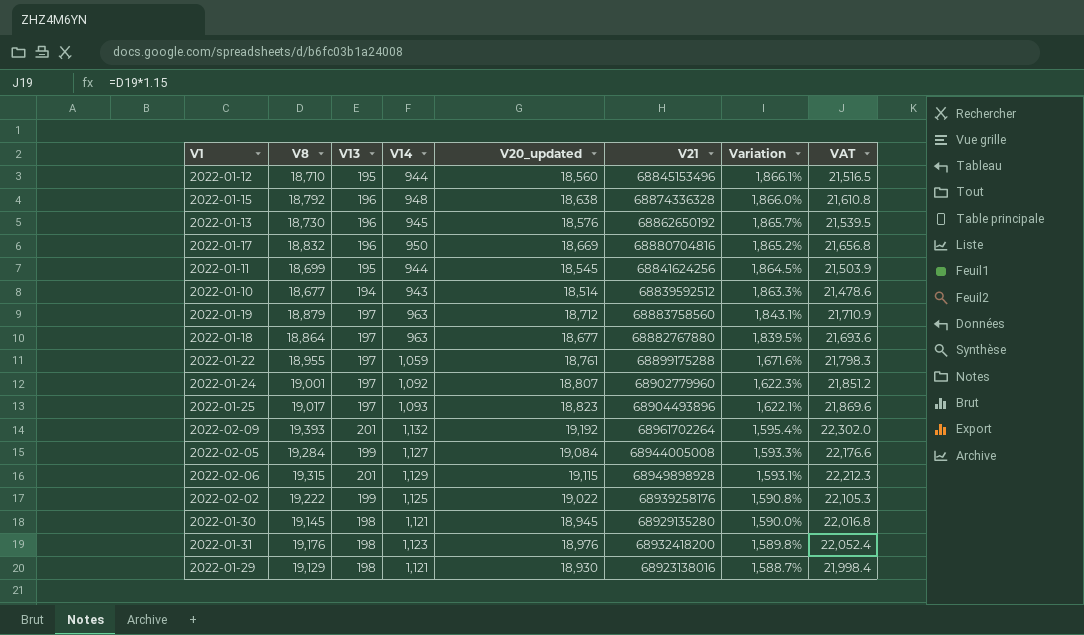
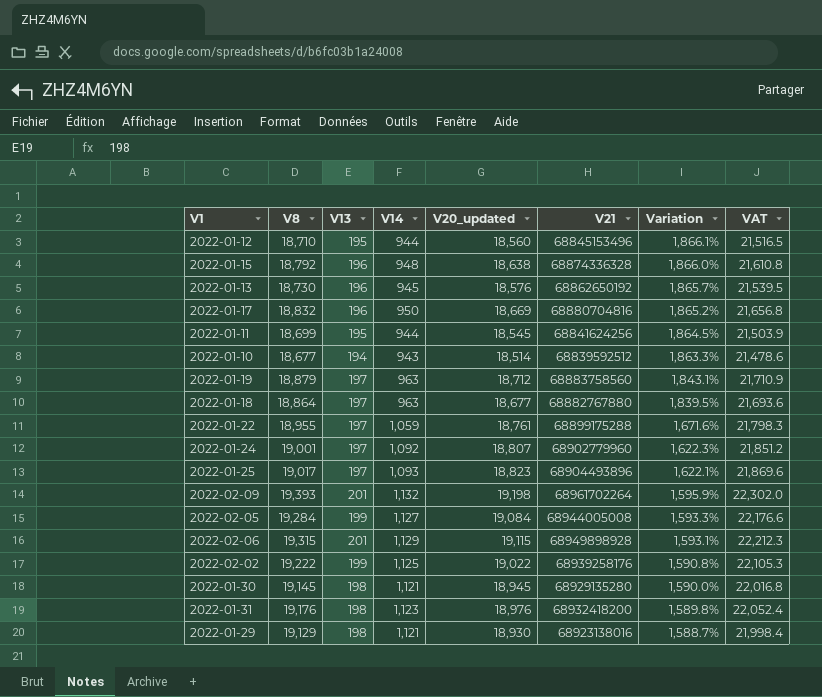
2022-02-09 | V20_updated: 19,192 -> 19,198
2022-02-09 | Variation: 1,595.4% -> 1,595.9%

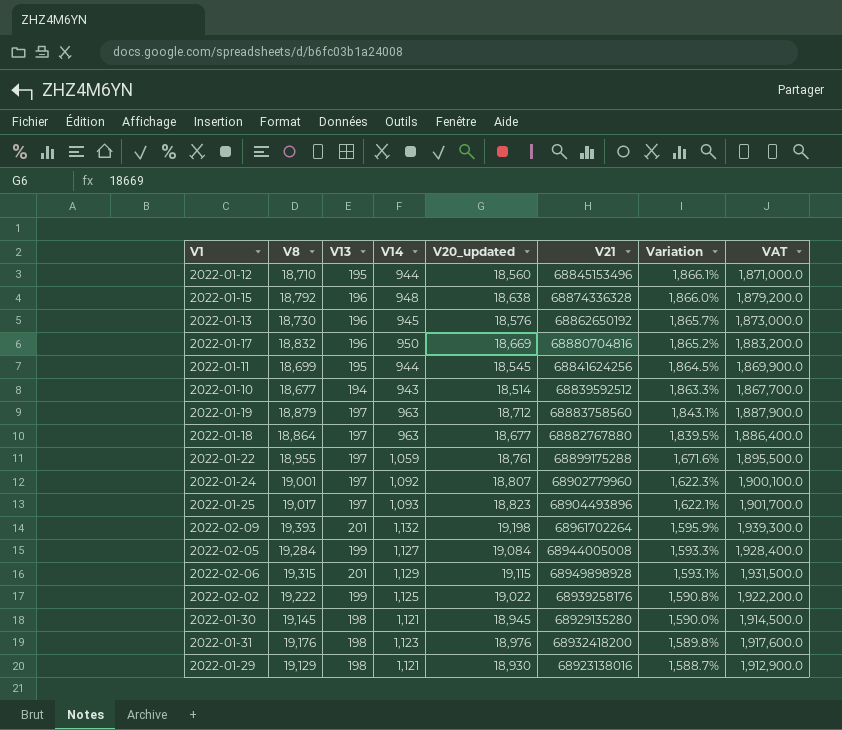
column VAT | formula: [V8] * 1.15 -> [V8] * 100

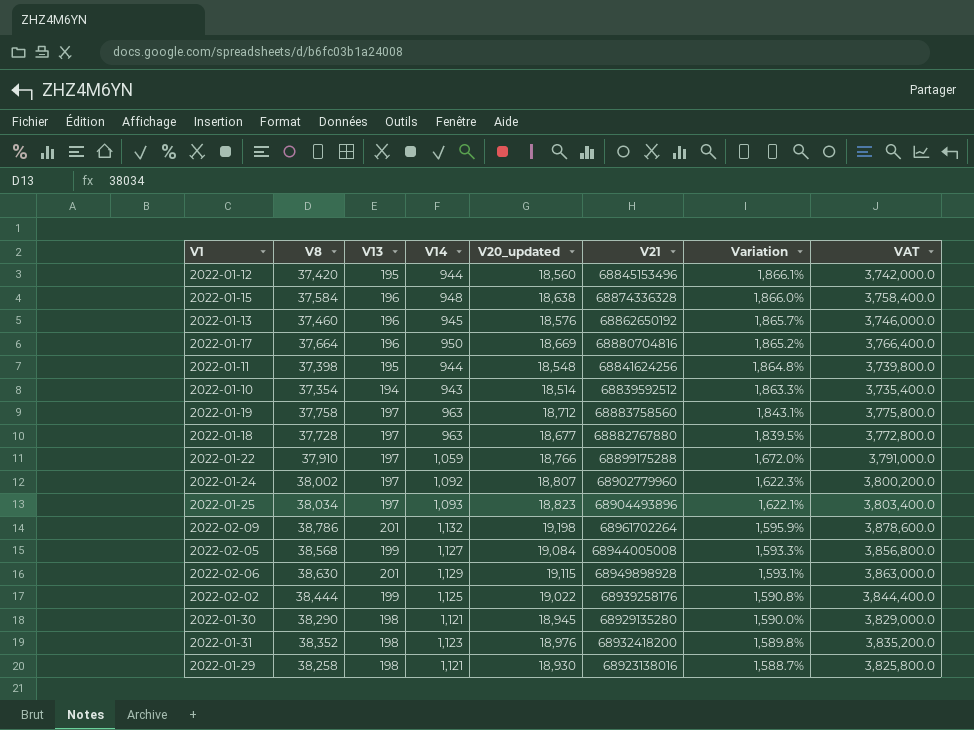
2022-01-12 | V8: 18,710 -> 37,420
2022-01-12 | VAT: 1,871,000.0 -> 3,742,000.0
2022-01-15 | V8: 18,792 -> 37,584
2022-01-15 | VAT: 1,879,200.0 -> 3,758,400.0
2022-01-13 | V8: 18,730 -> 37,460
2022-01-13 | VAT: 1,873,000.0 -> 3,746,000.0
2022-01-17 | V8: 18,832 -> 37,664
2022-01-17 | VAT: 1,883,200.0 -> 3,766,400.0
2022-01-11 | V8: 18,699 -> 37,398
2022-01-11 | V20_updated: 18,545 -> 18,548
2022-01-11 | Variation: 1,864.5% -> 1,864.8%
2022-01-11 | VAT: 1,869,900.0 -> 3,739,800.0
2022-01-10 | V8: 18,677 -> 37,354
2022-01-10 | VAT: 1,867,700.0 -> 3,735,400.0
2022-01-19 | V8: 18,879 -> 37,758
2022-01-19 | VAT: 1,887,900.0 -> 3,775,800.0
2022-01-18 | V8: 18,864 -> 37,728
2022-01-18 | VAT: 1,886,400.0 -> 3,772,800.0
2022-01-22 | V8: 18,955 -> 37,910
2022-01-22 | V20_updated: 18,761 -> 18,766
2022-01-22 | Variation: 1,671.6% -> 1,672.0%
2022-01-22 | VAT: 1,895,500.0 -> 3,791,000.0
2022-01-24 | V8: 19,001 -> 38,002
2022-01-24 | VAT: 1,900,100.0 -> 3,800,200.0
2022-01-25 | V8: 19,017 -> 38,034
2022-01-25 | VAT: 1,901,700.0 -> 3,803,400.0
2022-02-09 | V8: 19,393 -> 38,786
2022-02-09 | VAT: 1,939,300.0 -> 3,878,600.0
2022-02-05 | V8: 19,284 -> 38,568
2022-02-05 | VAT: 1,928,400.0 -> 3,856,800.0
2022-02-06 | V8: 19,315 -> 38,630
2022-02-06 | VAT: 1,931,500.0 -> 3,863,000.0
2022-02-02 | V8: 19,222 -> 38,444
2022-02-02 | VAT: 1,922,200.0 -> 3,844,400.0
2022-01-30 | V8: 19,145 -> 38,290
2022-01-30 | VAT: 1,914,500.0 -> 3,829,000.0
2022-01-31 | V8: 19,176 -> 38,352
2022-01-31 | VAT: 1,917,600.0 -> 3,835,200.0
2022-01-29 | V8: 19,129 -> 38,258
2022-01-29 | VAT: 1,912,900.0 -> 3,825,800.0

